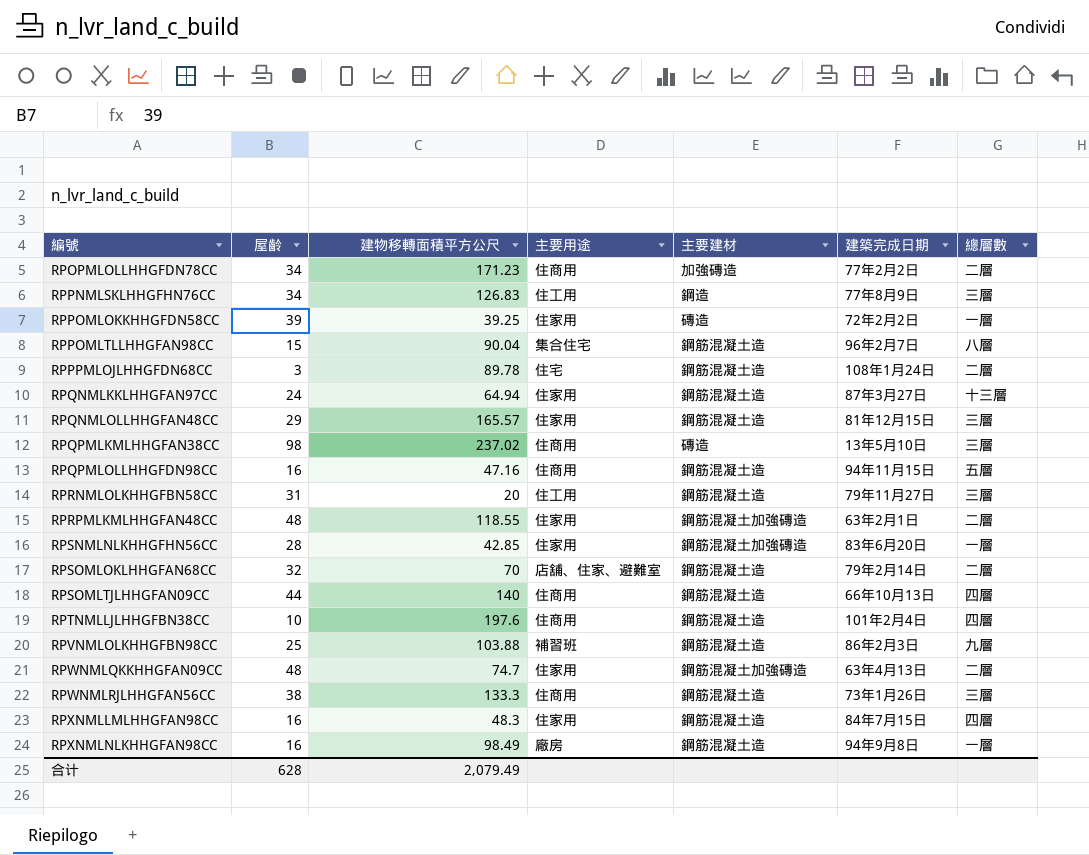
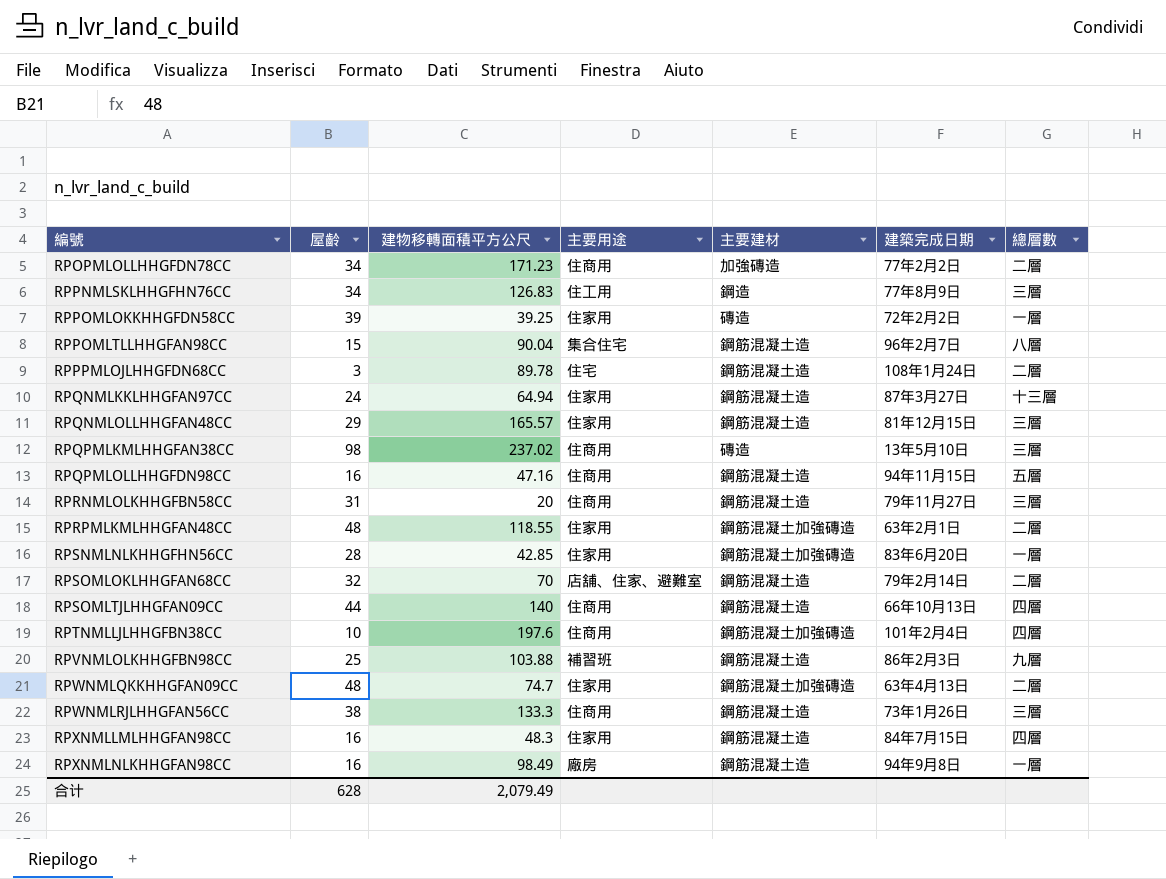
RPRNMLOLKHHGFBN58CC | 主要用途: 住工用 -> 住商用
RPTNMLLJLHHGFBN38CC | 主要建材: 鋼筋混凝土造 -> 鋼筋混凝土加強磚造

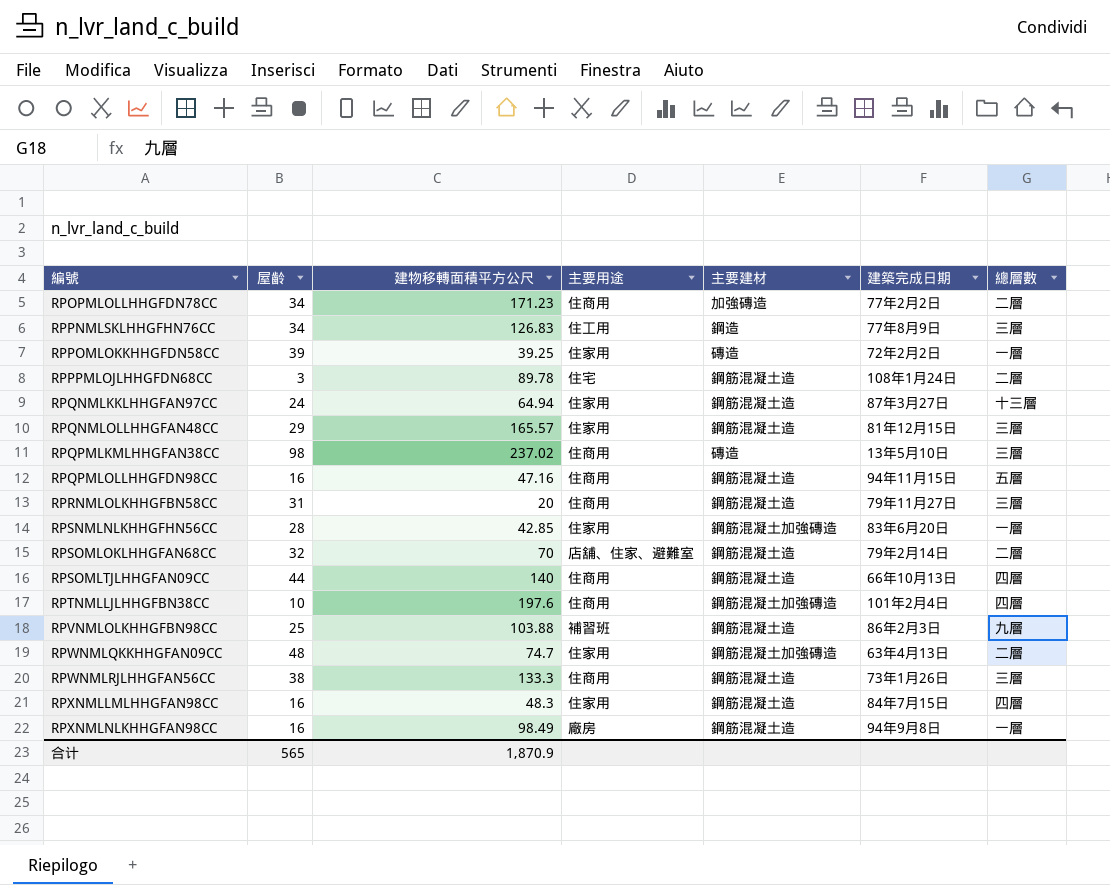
row RPPOMLTLLHHGFAN98CC: 15 | 90.04 | 集合住宅 | 鋼筋混凝土造 | 96年2月7日 | 八層 -> none
row RPRPMLKMLHHGFAN48CC: 48 | 118.55 | 住家用 | 鋼筋混凝土加強磚造 | 63年2月1日 | 二層 -> none
合计 | 屋齡: 628 -> 565
合计 | 建物移轉面積平方公尺: 2,079.49 -> 1,870.9

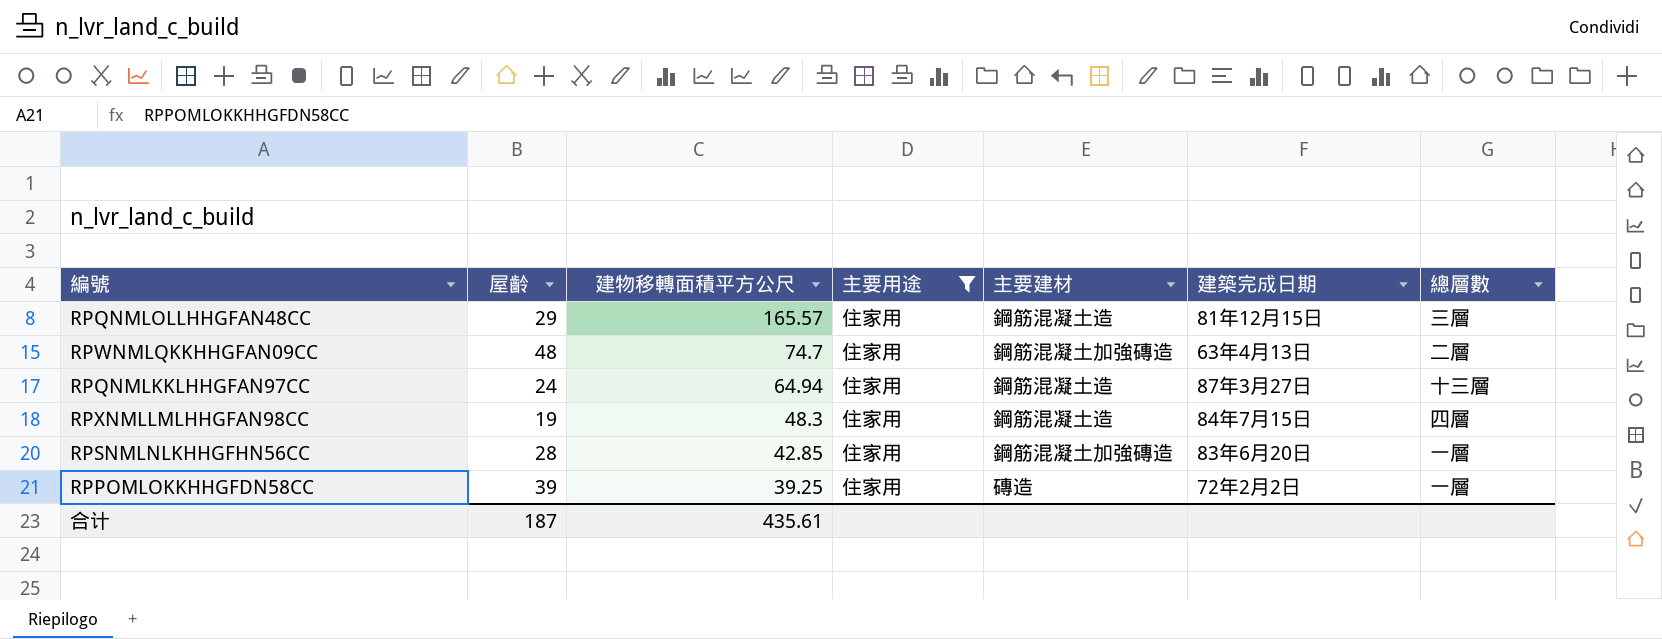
filter: none -> 主要用途 = 住家用
row order: 編號 ascending -> 建物移轉面積平方公尺 descending
RPXNMLLMLHHGFAN98CC | 屋齡: 16 -> 19
合计 | 屋齡: 565 -> 187
合计 | 建物移轉面積平方公尺: 1,870.9 -> 435.61

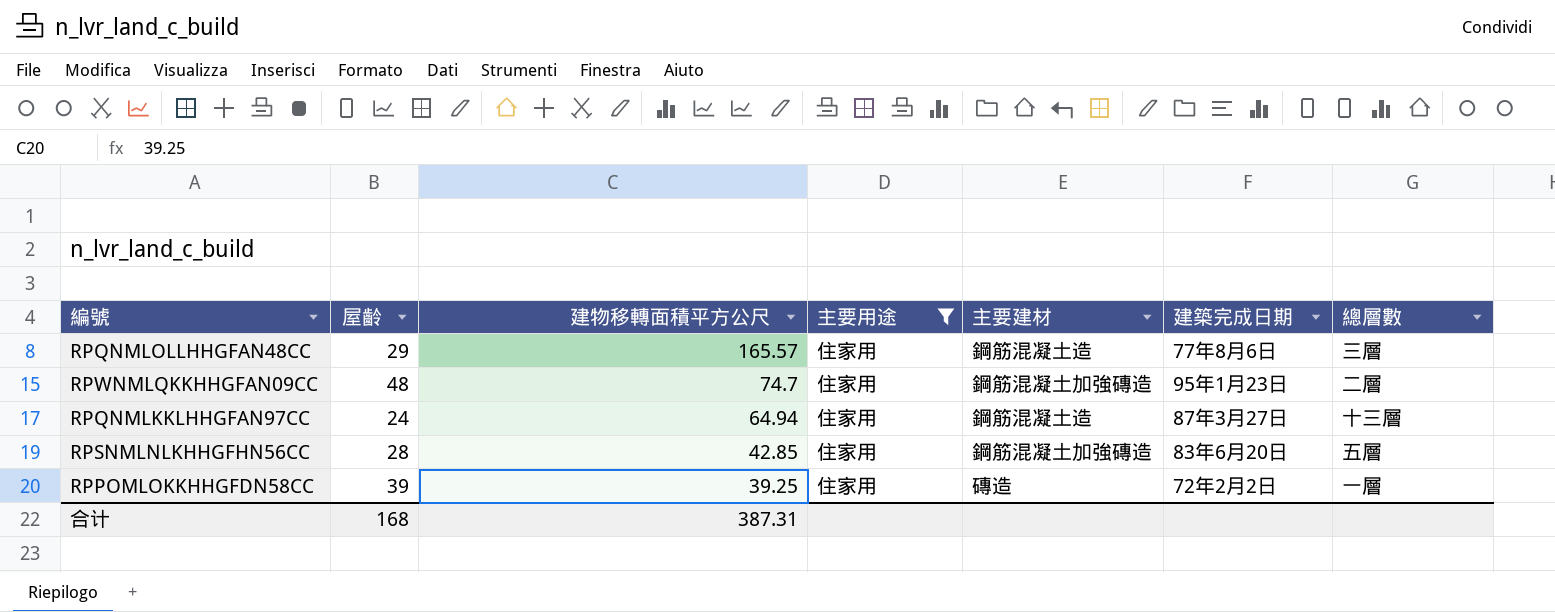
row RPXNMLLMLHHGFAN98CC: 19 | 48.3 | 住家用 | 鋼筋混凝土造 | 84年7月15日 | 四層 -> none
RPQNMLOLLHHGFAN48CC | 建築完成日期: 81年12月15日 -> 77年8月6日
RPWNMLQKKHHGFAN09CC | 建築完成日期: 63年4月13日 -> 95年1月23日
RPSNMLNLKHHGFHN56CC | 總層數: 一層 -> 五層
合计 | 屋齡: 187 -> 168
合计 | 建物移轉面積平方公尺: 435.61 -> 387.31

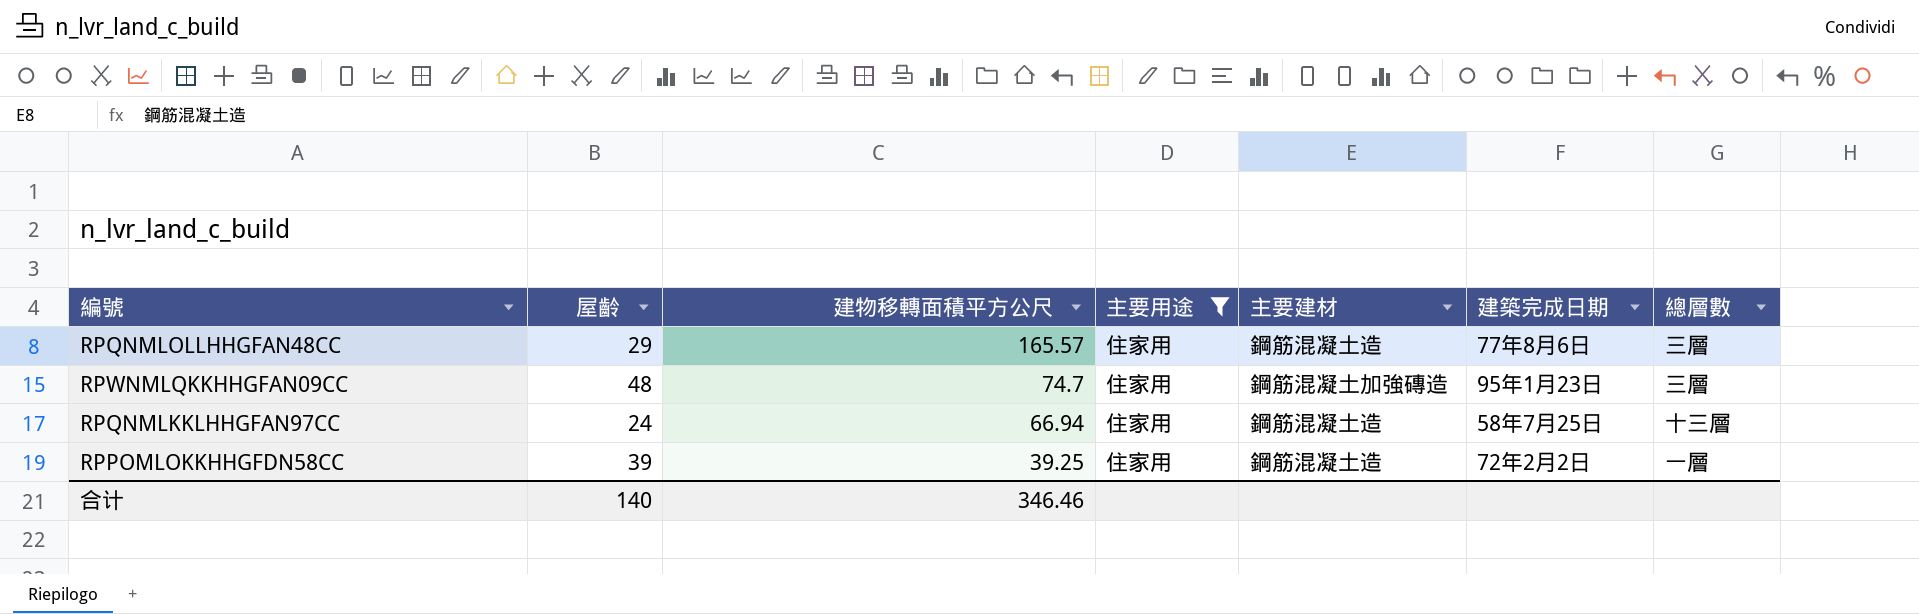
row RPSNMLNLKHHGFHN56CC: 28 | 42.85 | 住家用 | 鋼筋混凝土加強磚造 | 83年6月20日 | 五層 -> none
RPWNMLQKKHHGFAN09CC | 總層數: 二層 -> 三層
RPQNMLKKLHHGFAN97CC | 建物移轉面積平方公尺: 64.94 -> 66.94
RPQNMLKKLHHGFAN97CC | 建築完成日期: 87年3月27日 -> 58年7月25日
RPPOMLOKKHHGFDN58CC | 主要建材: 磚造 -> 鋼筋混凝土造
合计 | 屋齡: 168 -> 140
合计 | 建物移轉面積平方公尺: 387.31 -> 346.46

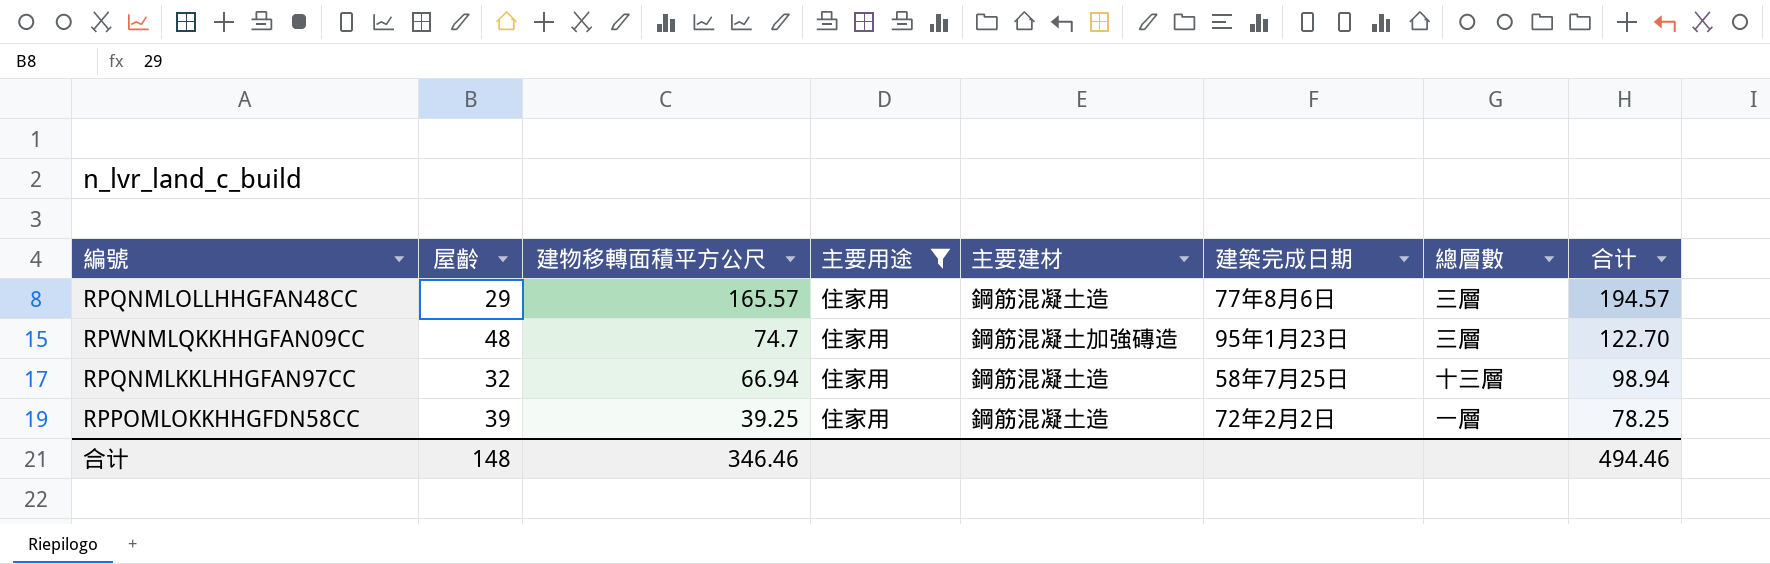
column 合计 | formula: none -> [屋齡] + [建物移轉面積平方公尺]
RPQNMLKKLHHGFAN97CC | 屋齡: 24 -> 32
合计 | 屋齡: 140 -> 148

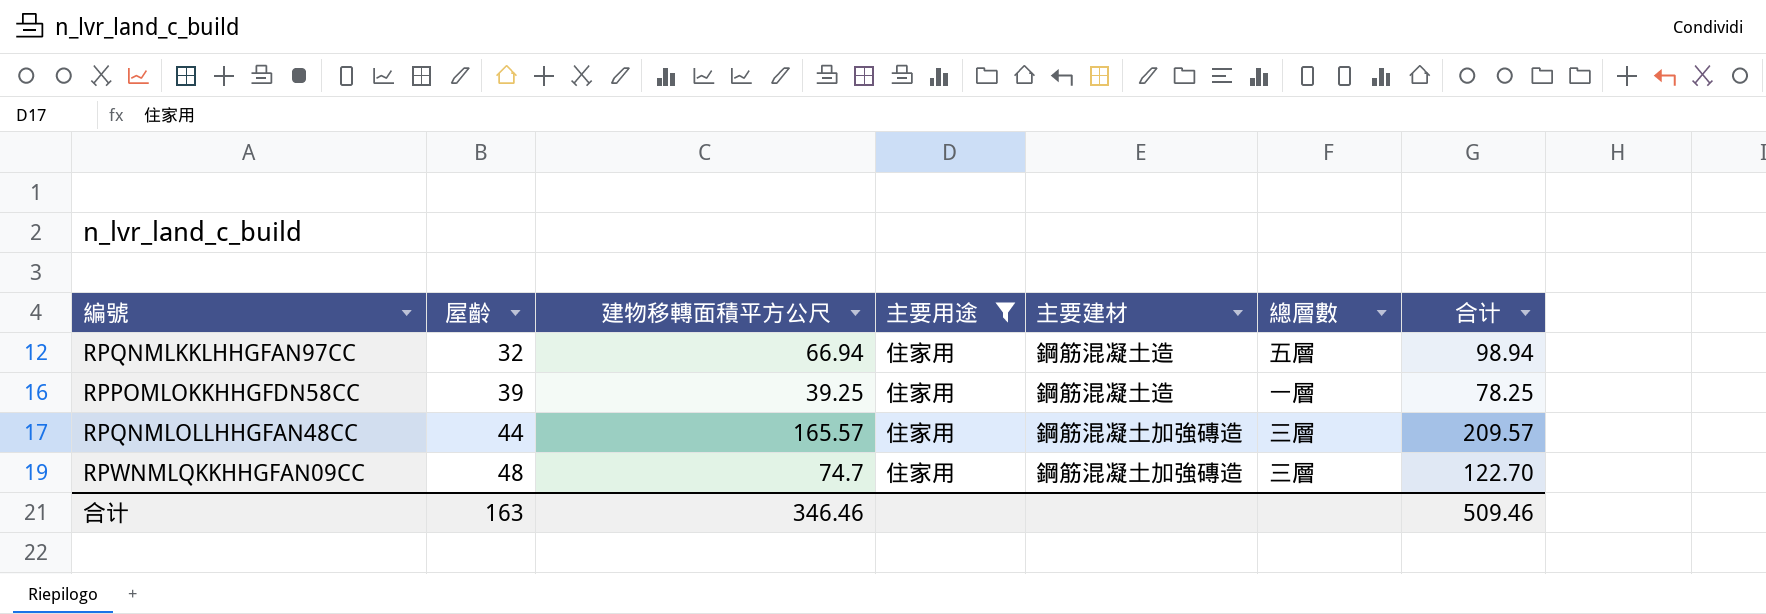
row order: 建物移轉面積平方公尺 descending -> 屋齡 ascending
column 建築完成日期 | position: 6 -> none
RPQNMLKKLHHGFAN97CC | 總層數: 十三層 -> 五層
RPQNMLOLLHHGFAN48CC | 屋齡: 29 -> 44
RPQNMLOLLHHGFAN48CC | 主要建材: 鋼筋混凝土造 -> 鋼筋混凝土加強磚造
RPQNMLOLLHHGFAN48CC | 合计: 194.57 -> 209.57
合计 | 屋齡: 148 -> 163
合计 | 合计: 494.46 -> 509.46

